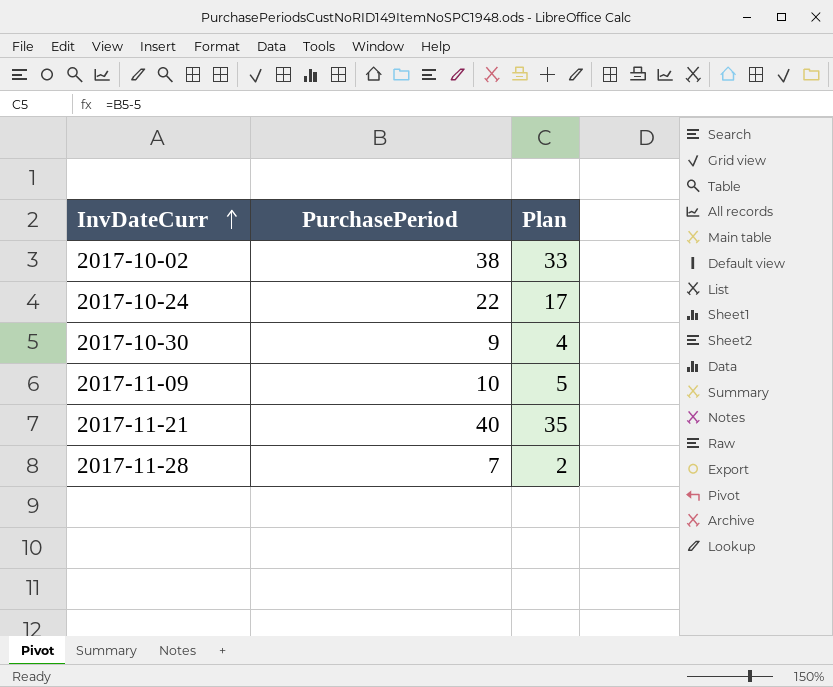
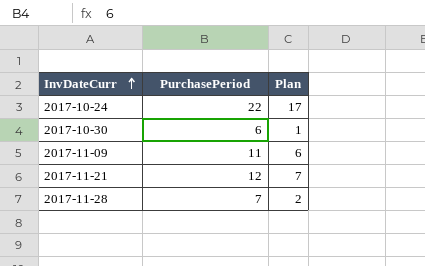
row 2017-10-02: 38 | 33 -> none
2017-10-30 | PurchasePeriod: 9 -> 6
2017-10-30 | Plan: 4 -> 1
2017-11-09 | PurchasePeriod: 10 -> 11
2017-11-09 | Plan: 5 -> 6
2017-11-21 | PurchasePeriod: 40 -> 12
2017-11-21 | Plan: 35 -> 7

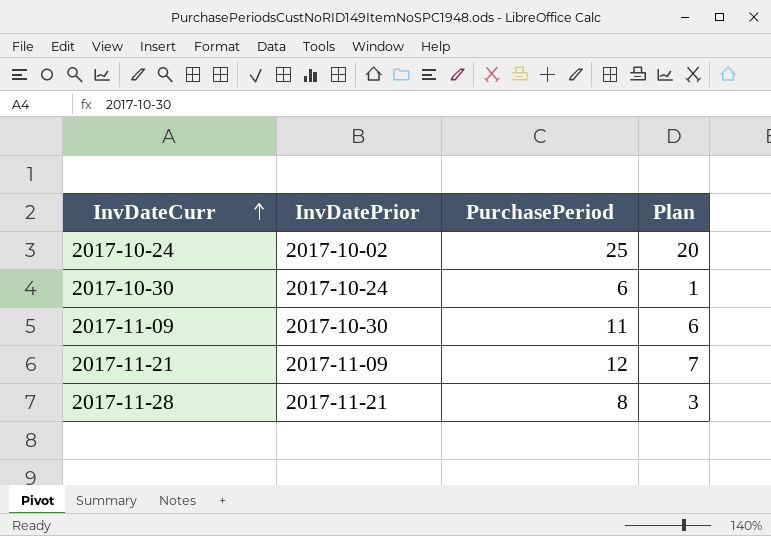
column InvDatePrior | position: none -> 2
2017-10-24 | PurchasePeriod: 22 -> 25
2017-10-24 | Plan: 17 -> 20
2017-11-28 | PurchasePeriod: 7 -> 8
2017-11-28 | Plan: 2 -> 3

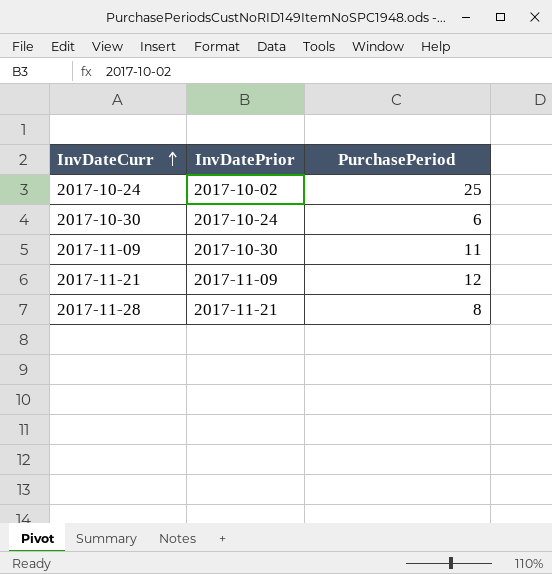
column Plan | formula: [PurchasePeriod] - 5 -> none

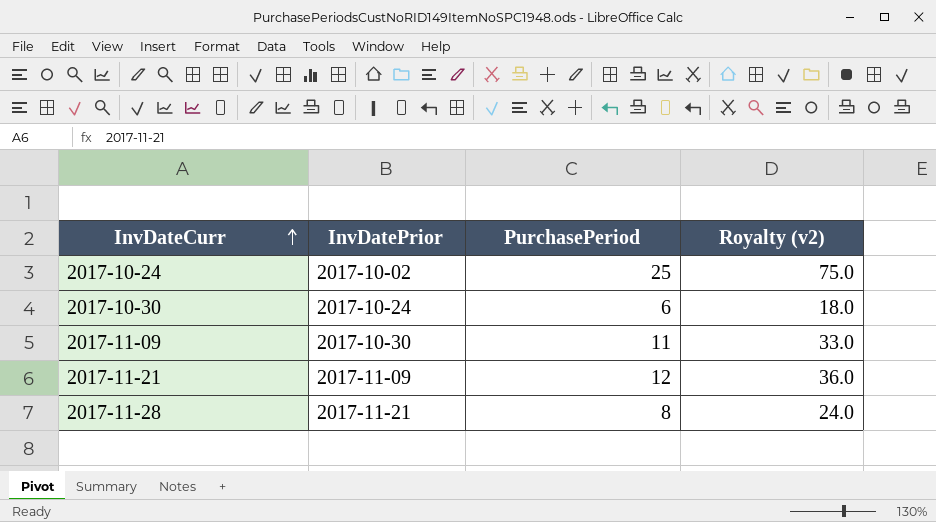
column Royalty (v2) | formula: none -> [PurchasePeriod] * 3

